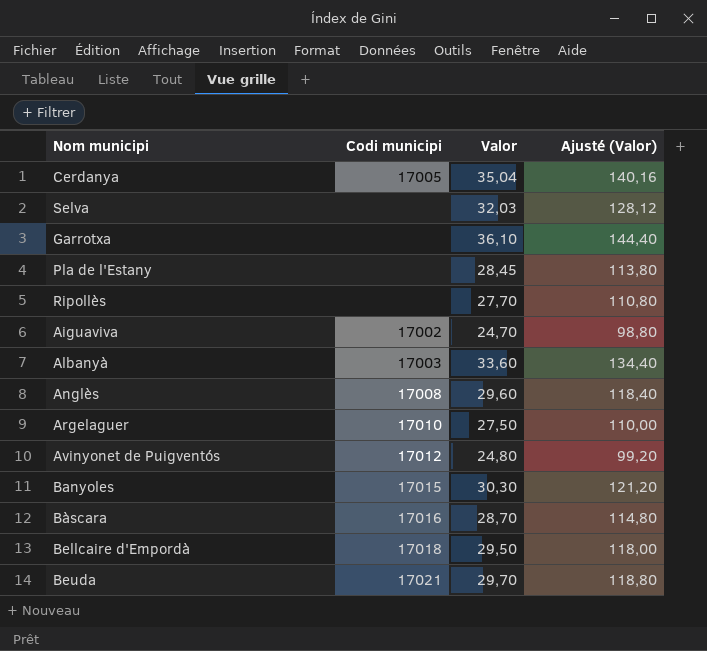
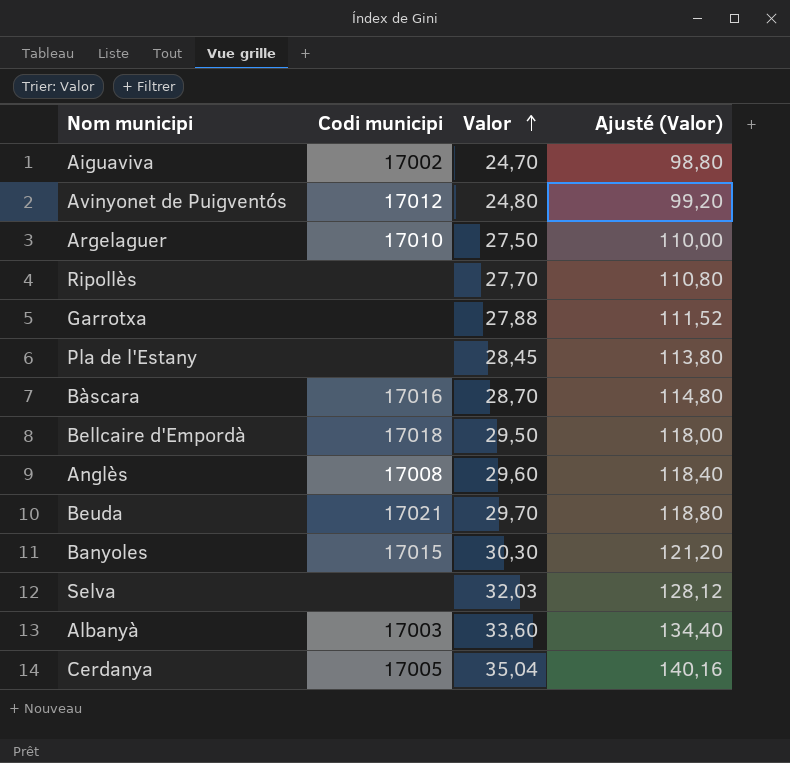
row order: none -> Valor ascending
Garrotxa | Valor: 36,10 -> 27,88
Garrotxa | Ajusté (Valor): 144,40 -> 111,52

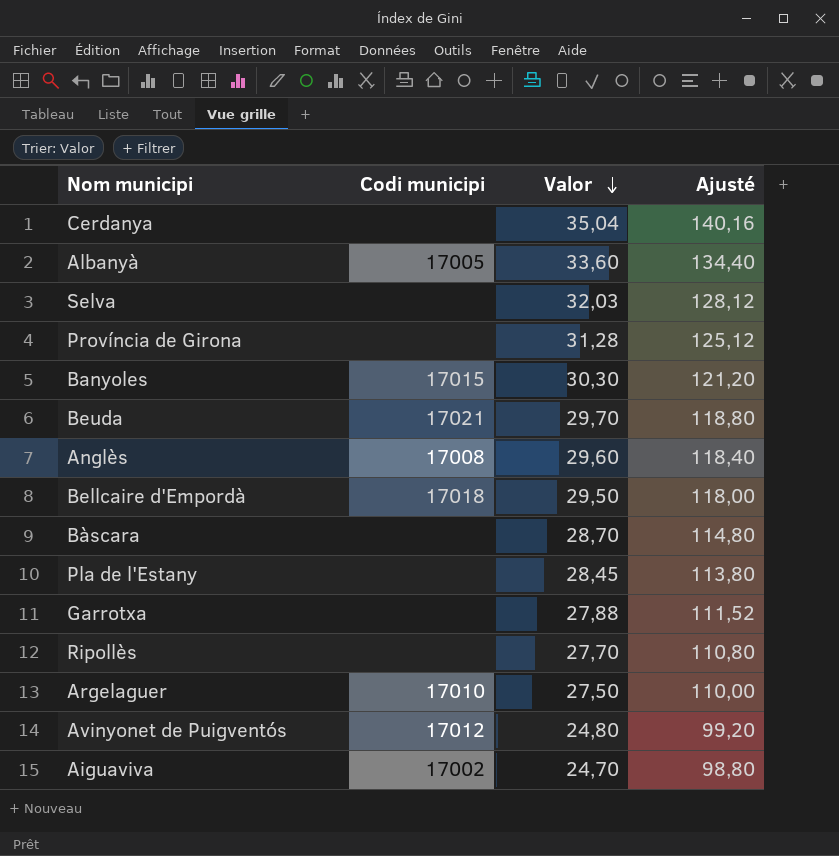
row order: Valor ascending -> Valor descending
column name: Ajusté (Valor) -> Ajusté
Cerdanya | Codi municipi: 17005 -> none
Albanyà | Codi municipi: 17003 -> 17005
row Província de Girona: none -> none | 31,28 | 125,12
Bàscara | Codi municipi: 17016 -> none

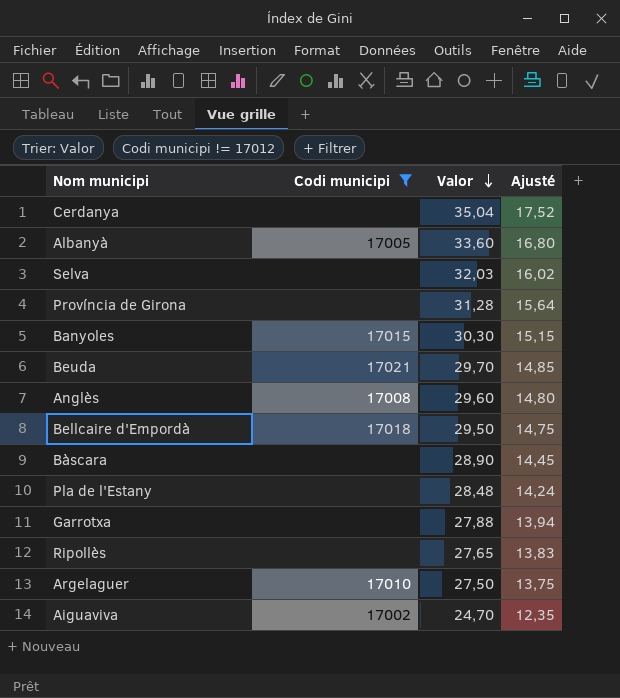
filter: none -> Codi municipi != 17012
column Ajusté | formula: [Valor] * 4 -> [Valor] * 0,5
Bàscara | Valor: 28,70 -> 28,90
Pla de l'Estany | Valor: 28,45 -> 28,48
Ripollès | Valor: 27,70 -> 27,65

